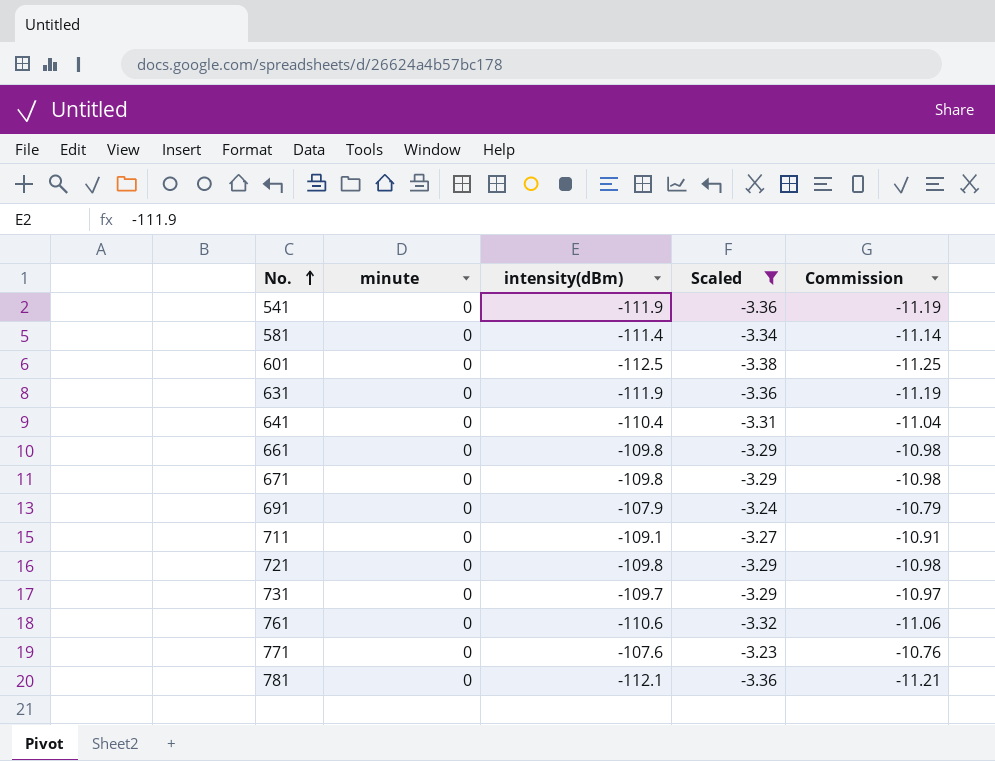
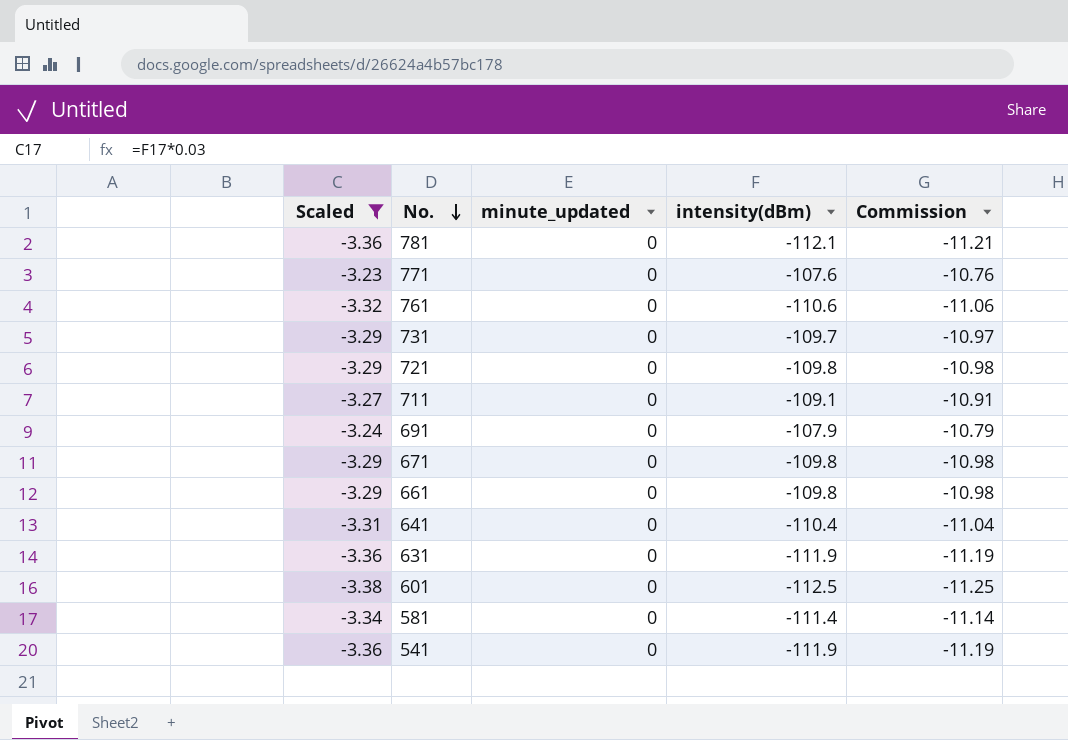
row order: No. ascending -> No. descending
column Scaled | position: 4 -> 1
column name: minute -> minute_updated

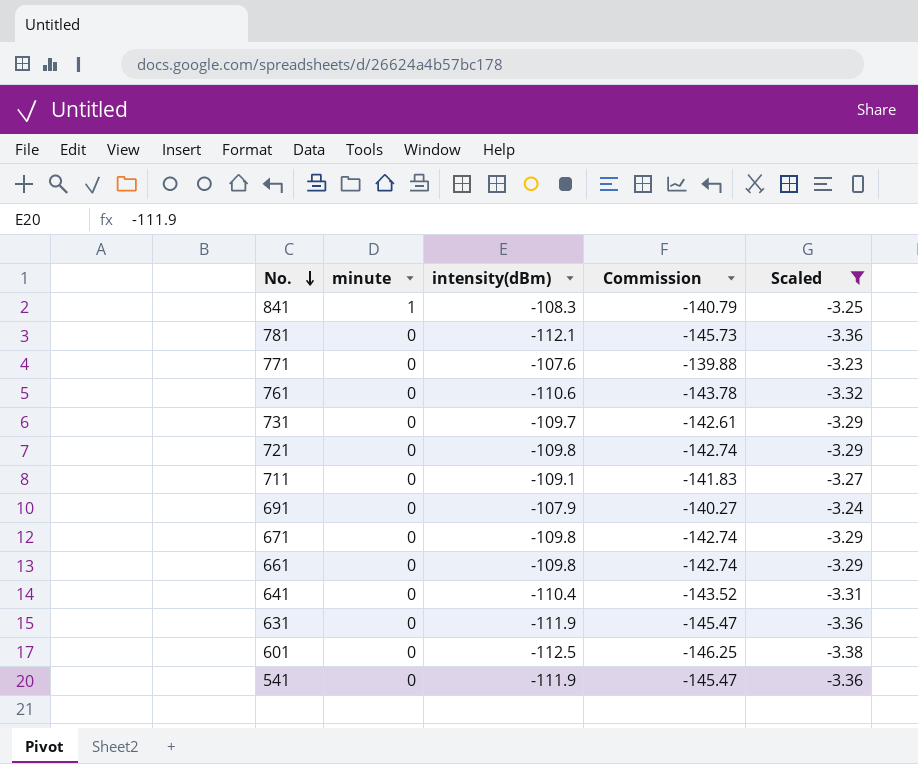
column name: minute_updated -> minute
column Commission | formula: [intensity(dBm)] * 0.1 -> [intensity(dBm)] * 1.3
column Scaled | position: 1 -> 5
row 581: -3.34 | 0 | -111.4 | -11.14 -> none
row 841: none -> 1 | -108.3 | -140.79 | -3.25

